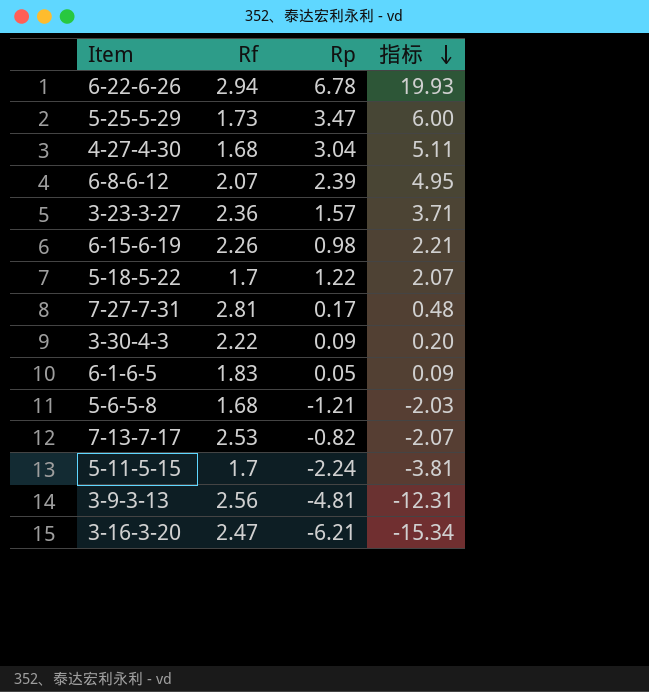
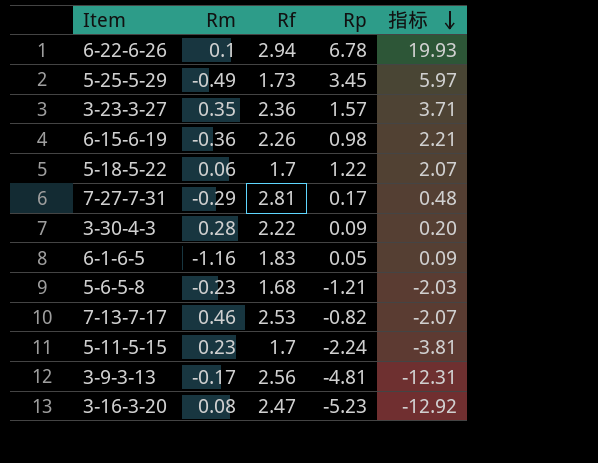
column Rm | position: none -> 2
row 4-27-4-30: 1.68 | 3.04 | 5.11 -> none
row 6-8-6-12: 2.07 | 2.39 | 4.95 -> none
5-25-5-29 | Rp: 3.47 -> 3.45
5-25-5-29 | 指标: 6.00 -> 5.97
3-16-3-20 | Rp: -6.21 -> -5.23
3-16-3-20 | 指标: -15.34 -> -12.92

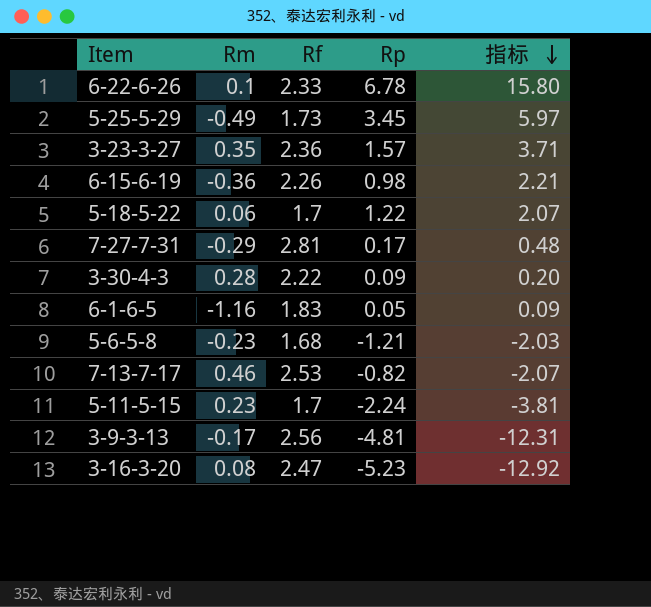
6-22-6-26 | Rf: 2.94 -> 2.33
6-22-6-26 | 指标: 19.93 -> 15.80

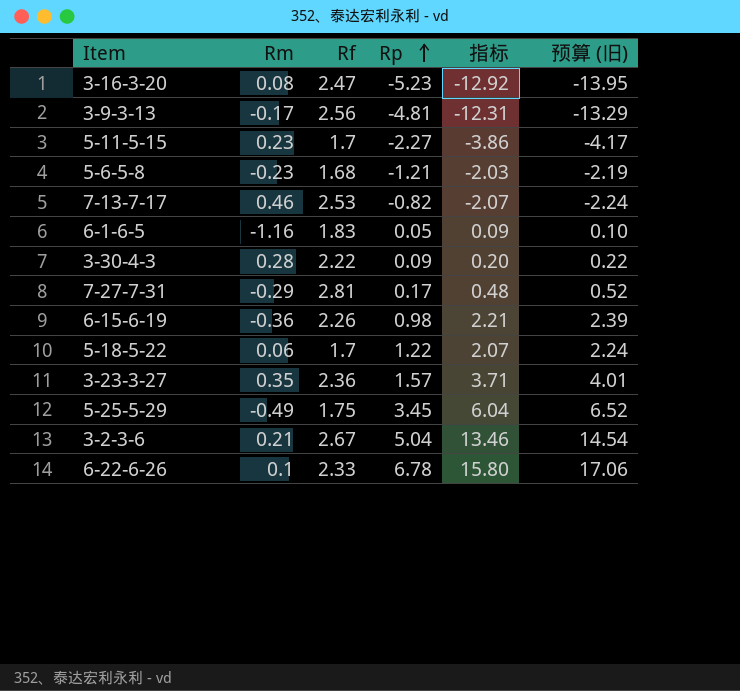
row order: 指标 descending -> Rp ascending
column 预算 (旧) | formula: none -> [指标] * 1.08
5-11-5-15 | Rp: -2.24 -> -2.27
5-11-5-15 | 指标: -3.81 -> -3.86
5-25-5-29 | Rf: 1.73 -> 1.75
5-25-5-29 | 指标: 5.97 -> 6.04
row 3-2-3-6: none -> 0.21 | 2.67 | 5.04 | 13.46 | 14.54

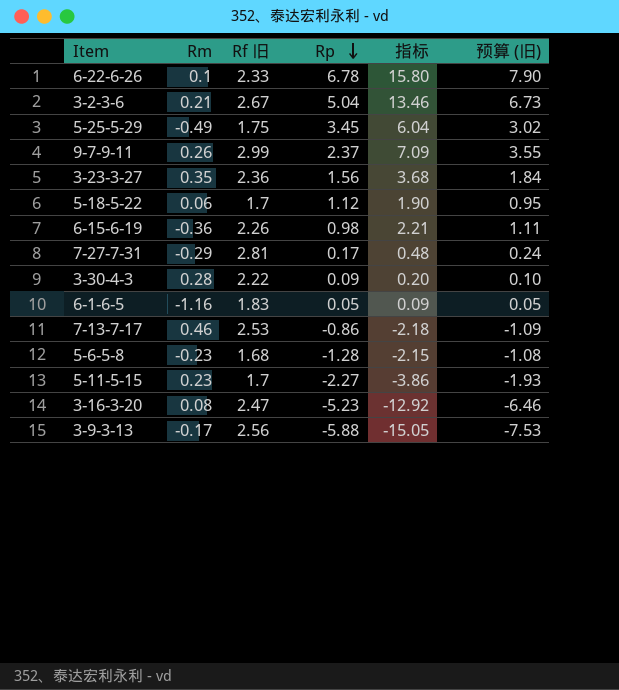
row order: Rp ascending -> Rp descending
column name: Rf -> Rf 旧
column 预算 (旧) | formula: [指标] * 1.08 -> [指标] * 0.5
row 9-7-9-11: none -> 0.26 | 2.99 | 2.37 | 7.09 | 3.55
3-23-3-27 | Rp: 1.57 -> 1.56
3-23-3-27 | 指标: 3.71 -> 3.68
5-18-5-22 | Rp: 1.22 -> 1.12
5-18-5-22 | 指标: 2.07 -> 1.90
7-13-7-17 | Rp: -0.82 -> -0.86
7-13-7-17 | 指标: -2.07 -> -2.18
5-6-5-8 | Rp: -1.21 -> -1.28
5-6-5-8 | 指标: -2.03 -> -2.15
3-9-3-13 | Rp: -4.81 -> -5.88
3-9-3-13 | 指标: -12.31 -> -15.05

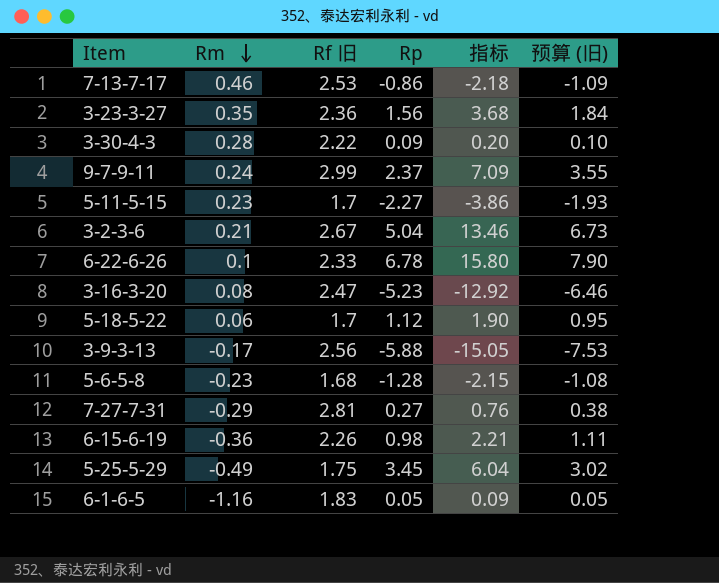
row order: Rp descending -> Rm descending
9-7-9-11 | Rm: 0.26 -> 0.24
7-27-7-31 | Rp: 0.17 -> 0.27
7-27-7-31 | 指标: 0.48 -> 0.76
7-27-7-31 | 预算 (旧): 0.24 -> 0.38

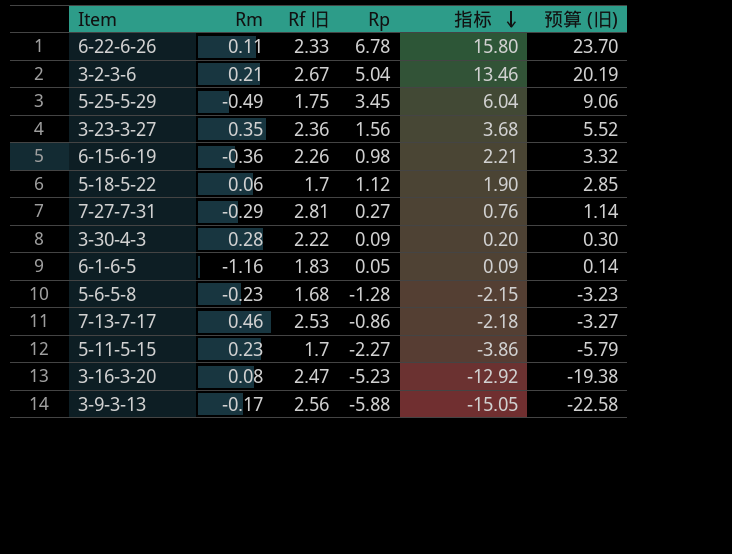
row order: Rm descending -> 指标 descending
column 预算 (旧) | formula: [指标] * 0.5 -> [指标] * 1.5
row 9-7-9-11: 0.24 | 2.99 | 2.37 | 7.09 | 3.55 -> none
6-22-6-26 | Rm: 0.1 -> 0.11

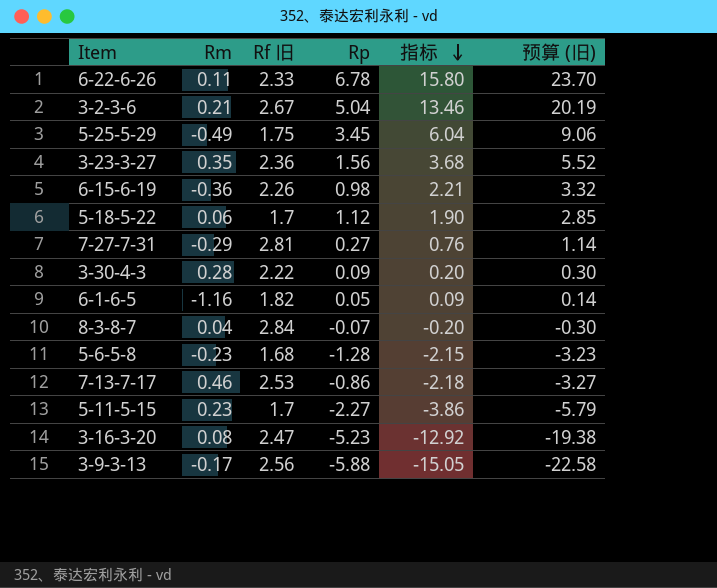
6-1-6-5 | Rf 旧: 1.83 -> 1.82
row 8-3-8-7: none -> 0.04 | 2.84 | -0.07 | -0.20 | -0.30

